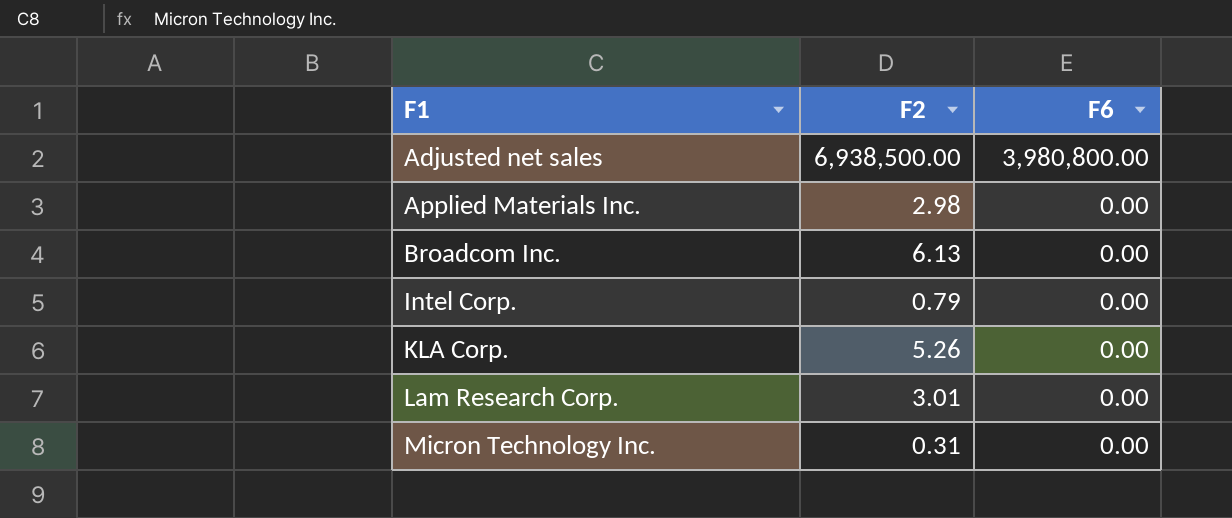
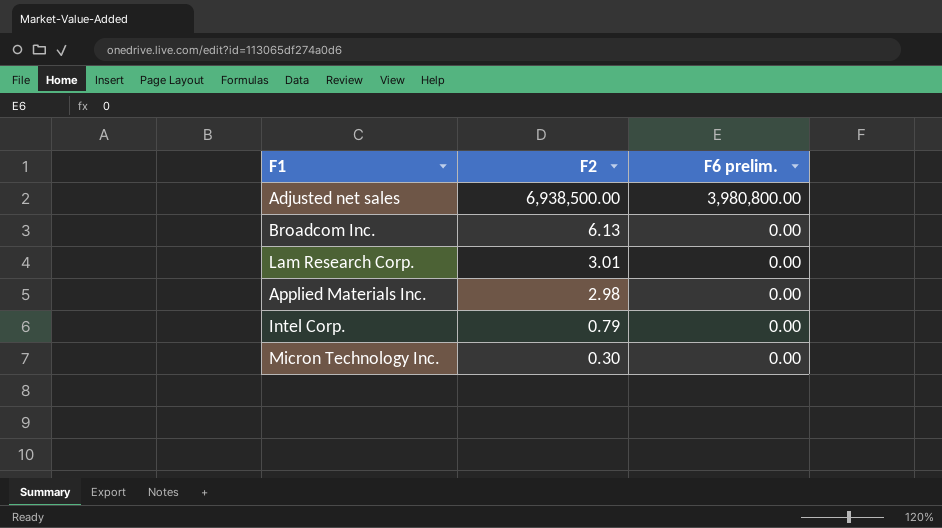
row order: F1 ascending -> F2 descending
column name: F6 -> F6 prelim.
row KLA Corp.: 5.26 | 0.00 -> none
Micron Technology Inc. | F2: 0.31 -> 0.30

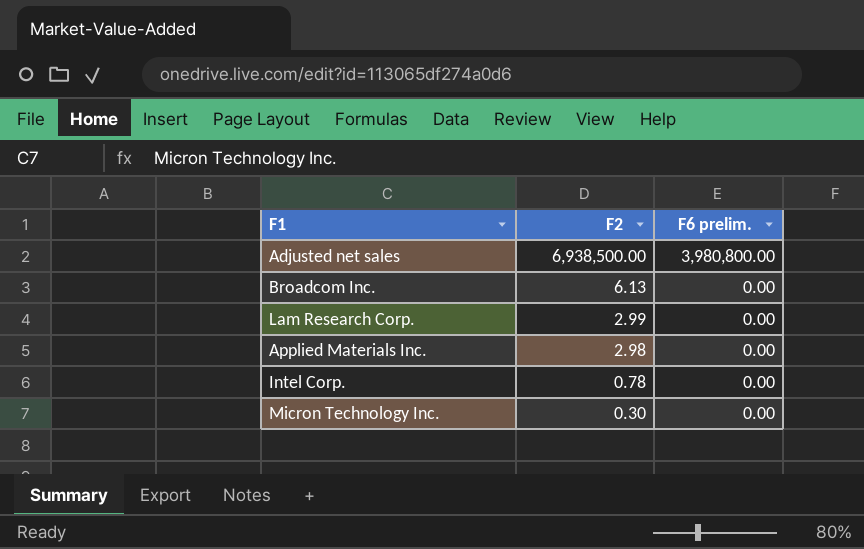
Lam Research Corp. | F2: 3.01 -> 2.99
Intel Corp. | F2: 0.79 -> 0.78

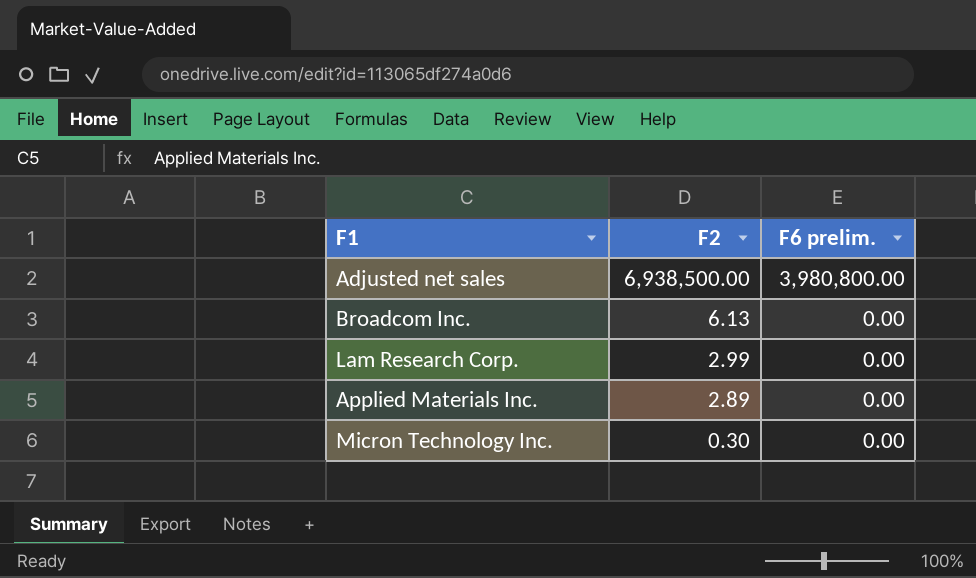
row Intel Corp.: 0.78 | 0.00 -> none
Applied Materials Inc. | F2: 2.98 -> 2.89

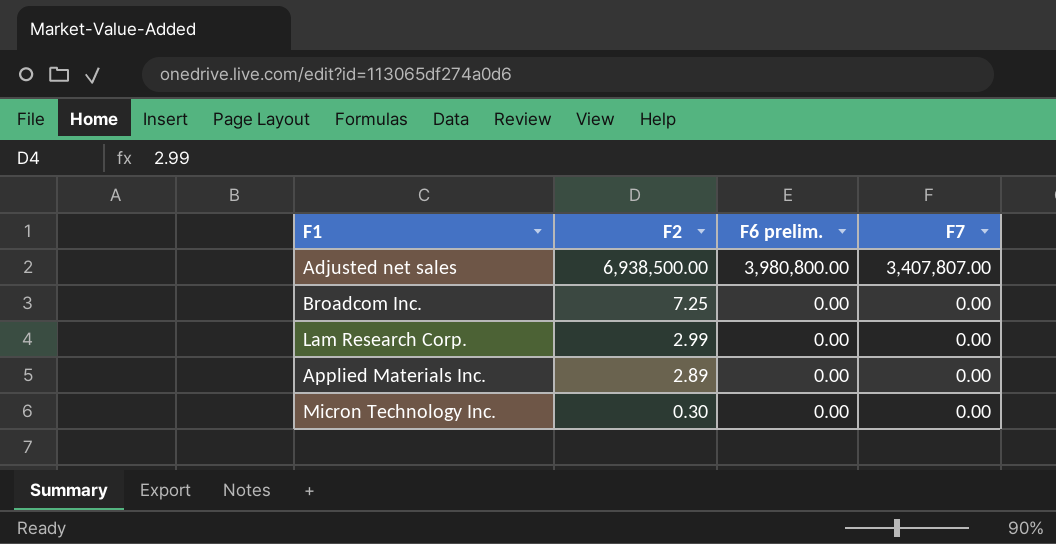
column F7 | position: none -> 4
Broadcom Inc. | F2: 6.13 -> 7.25

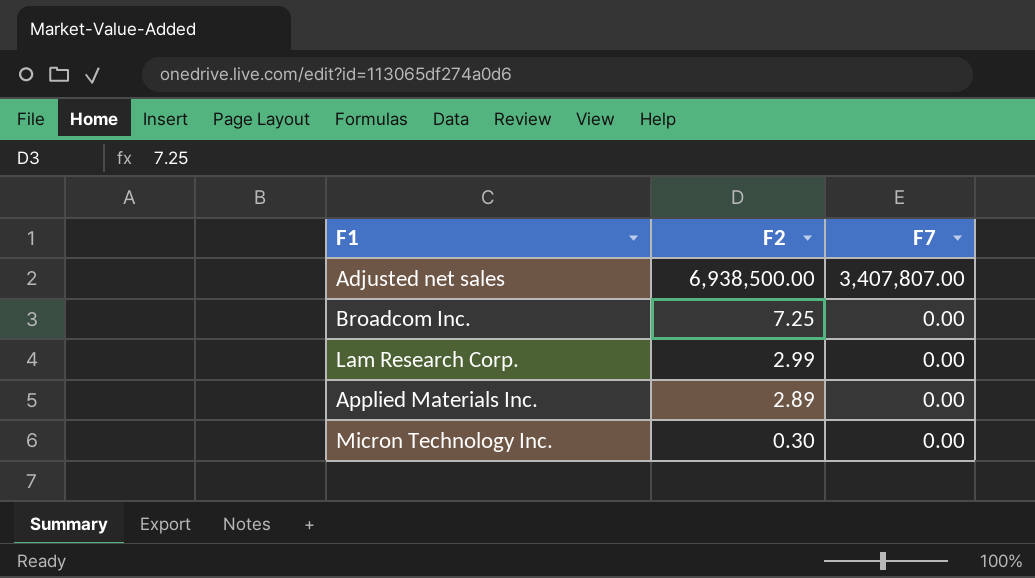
column F6 prelim. | position: 3 -> none

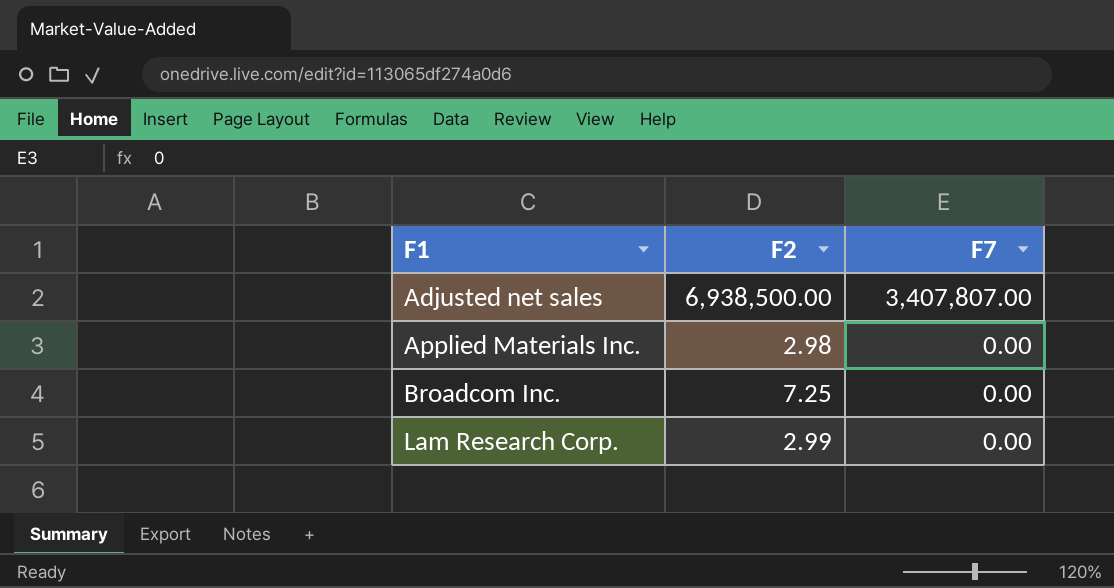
row order: F2 descending -> F1 ascending
row Micron Technology Inc.: 0.30 | 0.00 -> none
Applied Materials Inc. | F2: 2.89 -> 2.98

